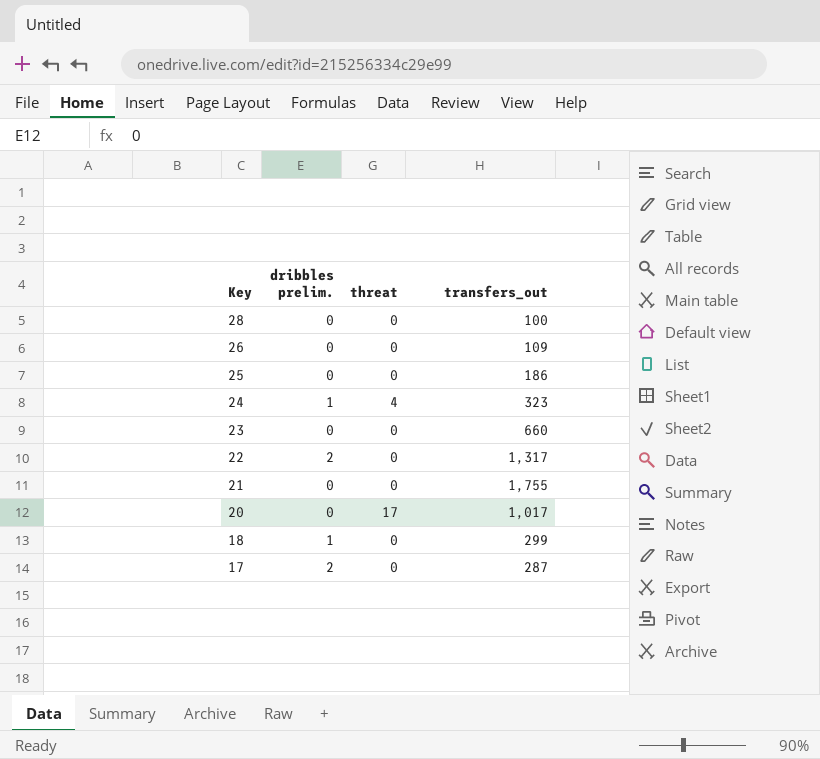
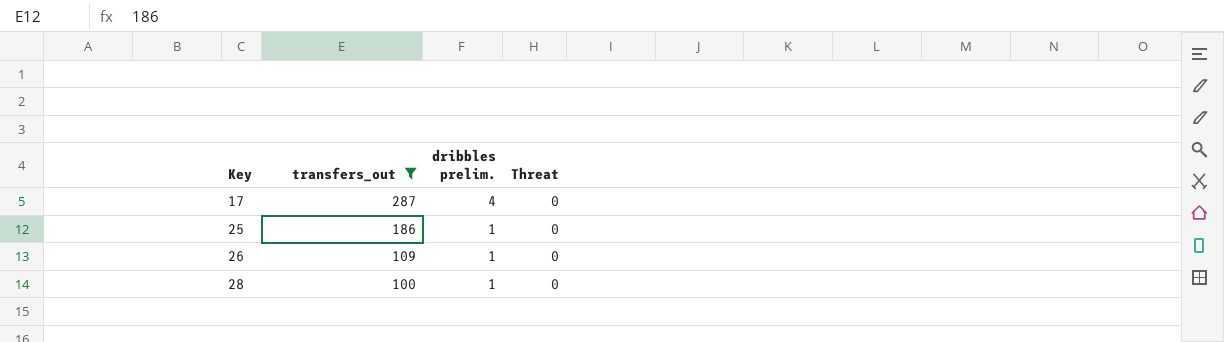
filter: none -> transfers_out <= 287
row order: Key descending -> Key ascending
column transfers_out | position: 4 -> 2
column name: threat -> Threat
17 | dribbles prelim.: 2 -> 4
25 | dribbles prelim.: 0 -> 1
26 | dribbles prelim.: 0 -> 1
28 | dribbles prelim.: 0 -> 1

